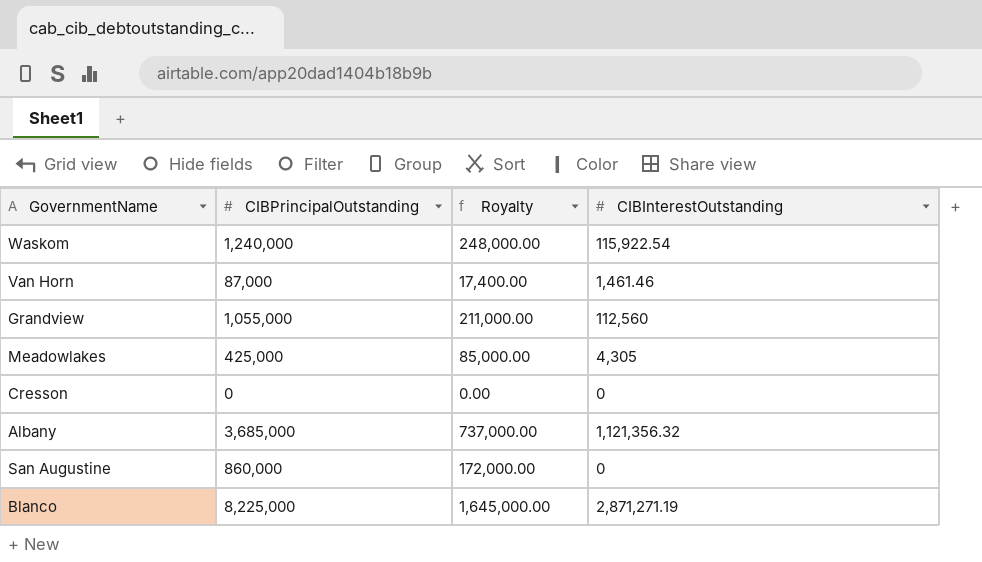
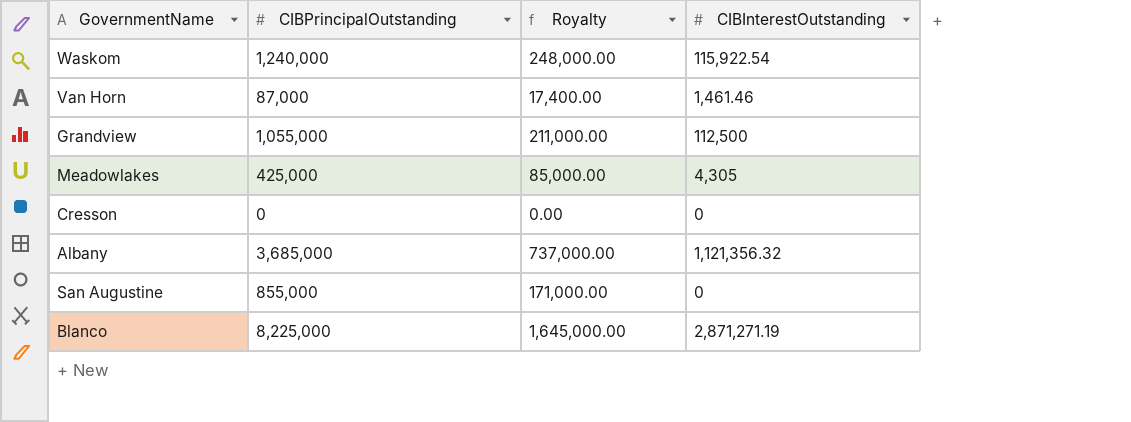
Grandview | CIBInterestOutstanding: 112,560 -> 112,500
San Augustine | CIBPrincipalOutstanding: 860,000 -> 855,000
San Augustine | Royalty: 172,000.00 -> 171,000.00

